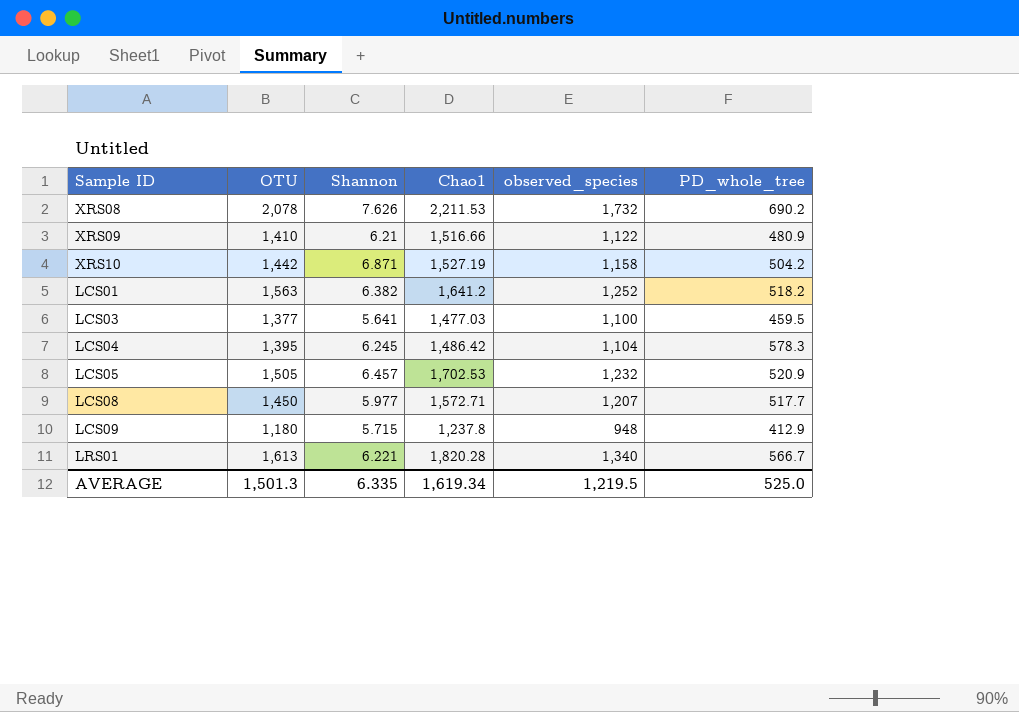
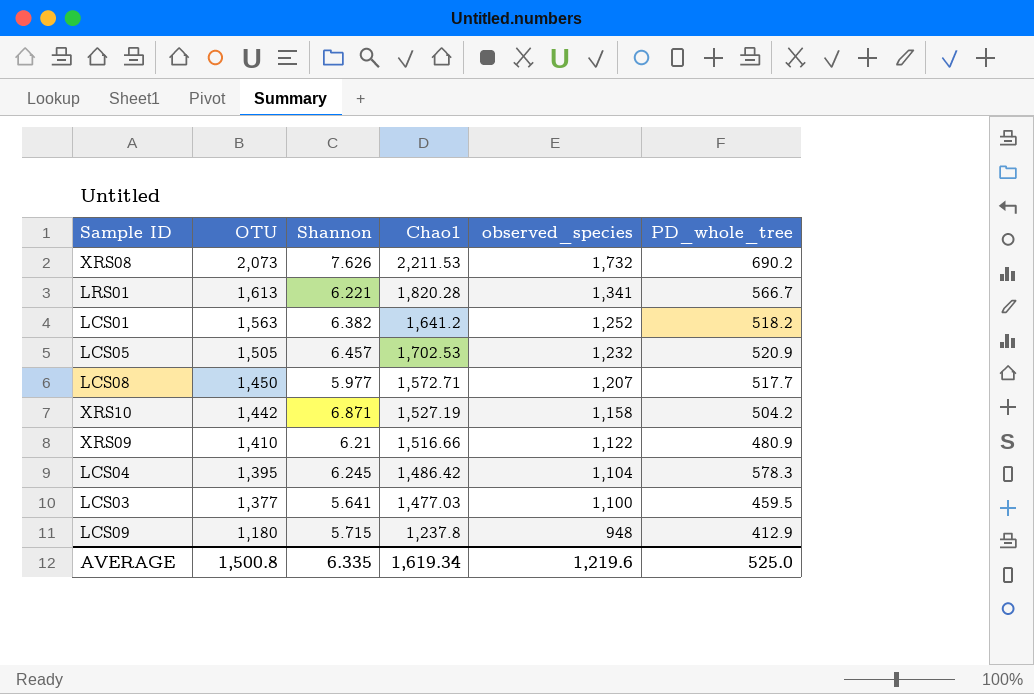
row order: none -> OTU descending
XRS08 | OTU: 2,078 -> 2,073
LRS01 | observed_species: 1,340 -> 1,341
AVERAGE | OTU: 1,501.3 -> 1,500.8
AVERAGE | observed_species: 1,219.5 -> 1,219.6

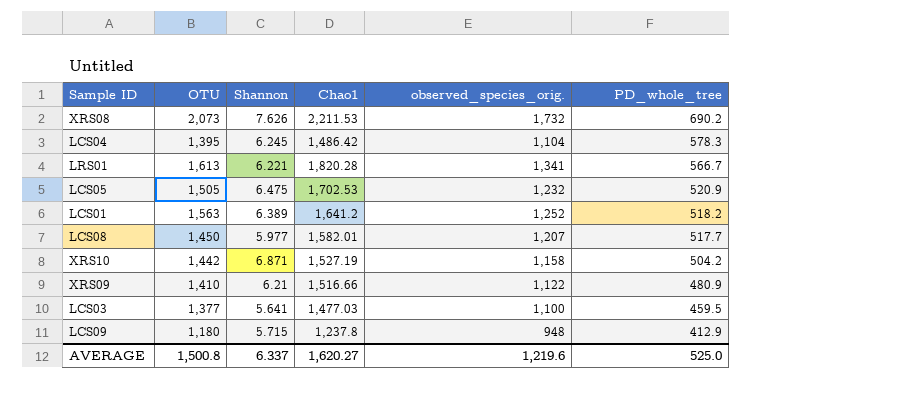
row order: OTU descending -> PD_whole_tree descending
column name: observed_species -> observed_species_orig.
LCS05 | Shannon: 6.457 -> 6.475
LCS01 | Shannon: 6.382 -> 6.389
LCS08 | Chao1: 1,572.71 -> 1,582.01
AVERAGE | Shannon: 6.335 -> 6.337
AVERAGE | Chao1: 1,619.34 -> 1,620.27

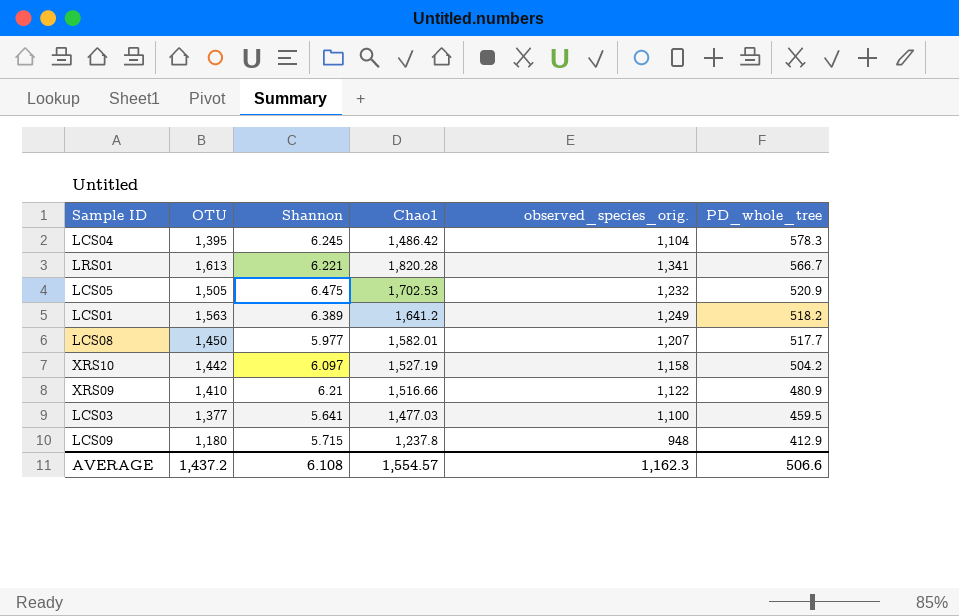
row XRS08: 2,073 | 7.626 | 2,211.53 | 1,732 | 690.2 -> none
LCS01 | observed_species_orig.: 1,252 -> 1,249
XRS10 | Shannon: 6.871 -> 6.097
AVERAGE | OTU: 1,500.8 -> 1,437.2
AVERAGE | Shannon: 6.337 -> 6.108
AVERAGE | Chao1: 1,620.27 -> 1,554.57
AVERAGE | observed_species_orig.: 1,219.6 -> 1,162.3
AVERAGE | PD_whole_tree: 525.0 -> 506.6

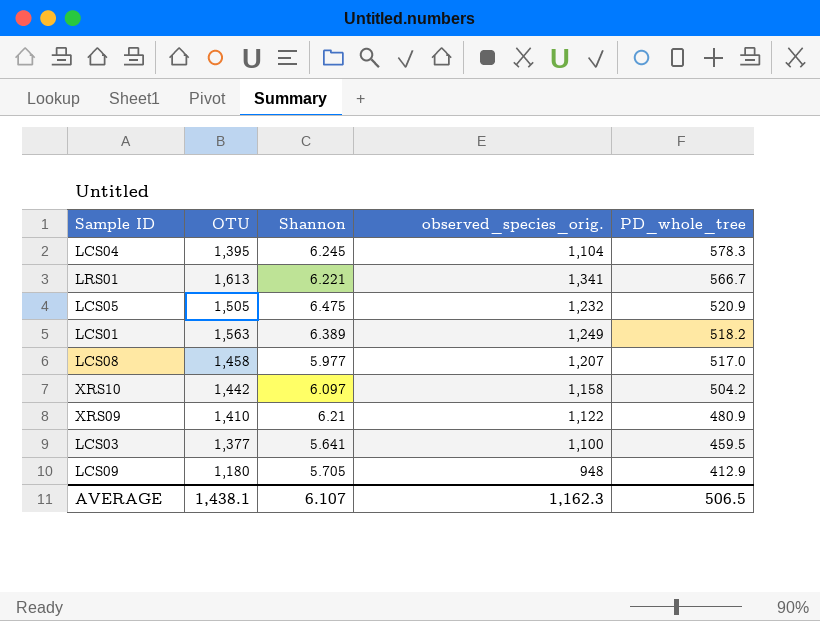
column Chao1 | position: 4 -> none
LCS08 | OTU: 1,450 -> 1,458
LCS08 | PD_whole_tree: 517.7 -> 517.0
LCS09 | Shannon: 5.715 -> 5.705
AVERAGE | OTU: 1,437.2 -> 1,438.1
AVERAGE | Shannon: 6.108 -> 6.107
AVERAGE | PD_whole_tree: 506.6 -> 506.5

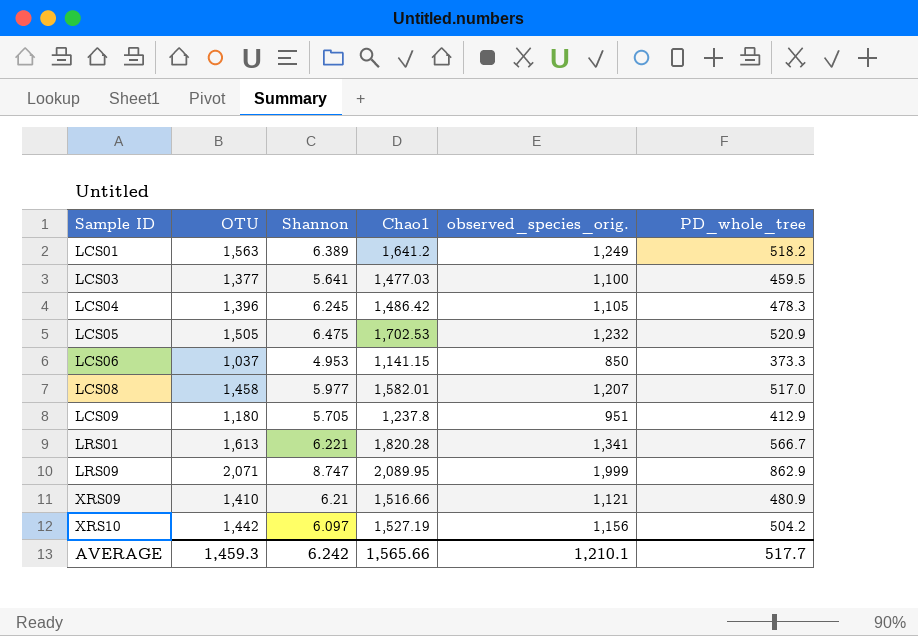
row order: PD_whole_tree descending -> Sample ID ascending
column Chao1 | position: none -> 4
LCS04 | OTU: 1,395 -> 1,396
LCS04 | observed_species_orig.: 1,104 -> 1,105
LCS04 | PD_whole_tree: 578.3 -> 478.3
row LCS06: none -> 1,037 | 4.953 | 1,141.15 | 850 | 373.3
LCS09 | observed_species_orig.: 948 -> 951
row LRS09: none -> 2,071 | 8.747 | 2,089.95 | 1,999 | 862.9
XRS09 | observed_species_orig.: 1,122 -> 1,121
XRS10 | observed_species_orig.: 1,158 -> 1,156
AVERAGE | OTU: 1,438.1 -> 1,459.3
AVERAGE | Shannon: 6.107 -> 6.242
AVERAGE | observed_species_orig.: 1,162.3 -> 1,210.1
AVERAGE | PD_whole_tree: 506.5 -> 517.7

